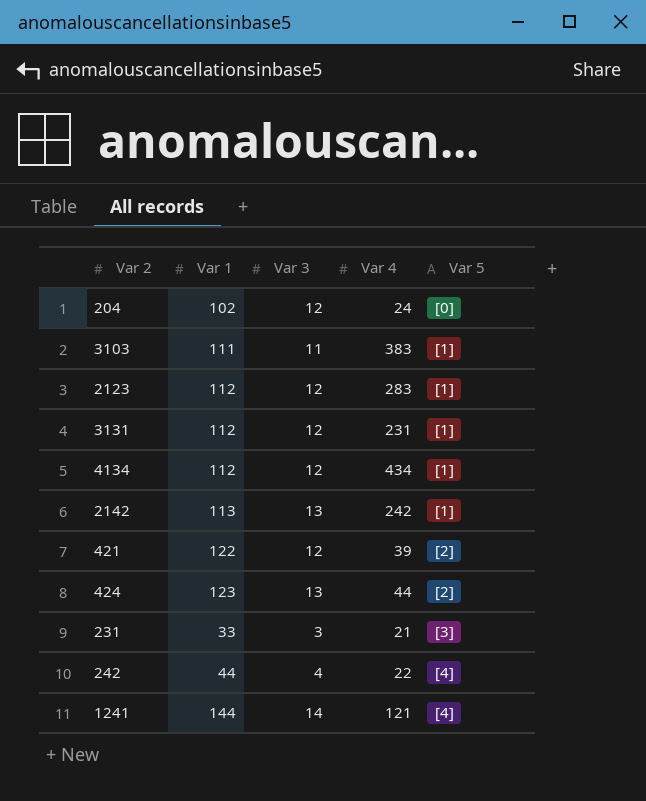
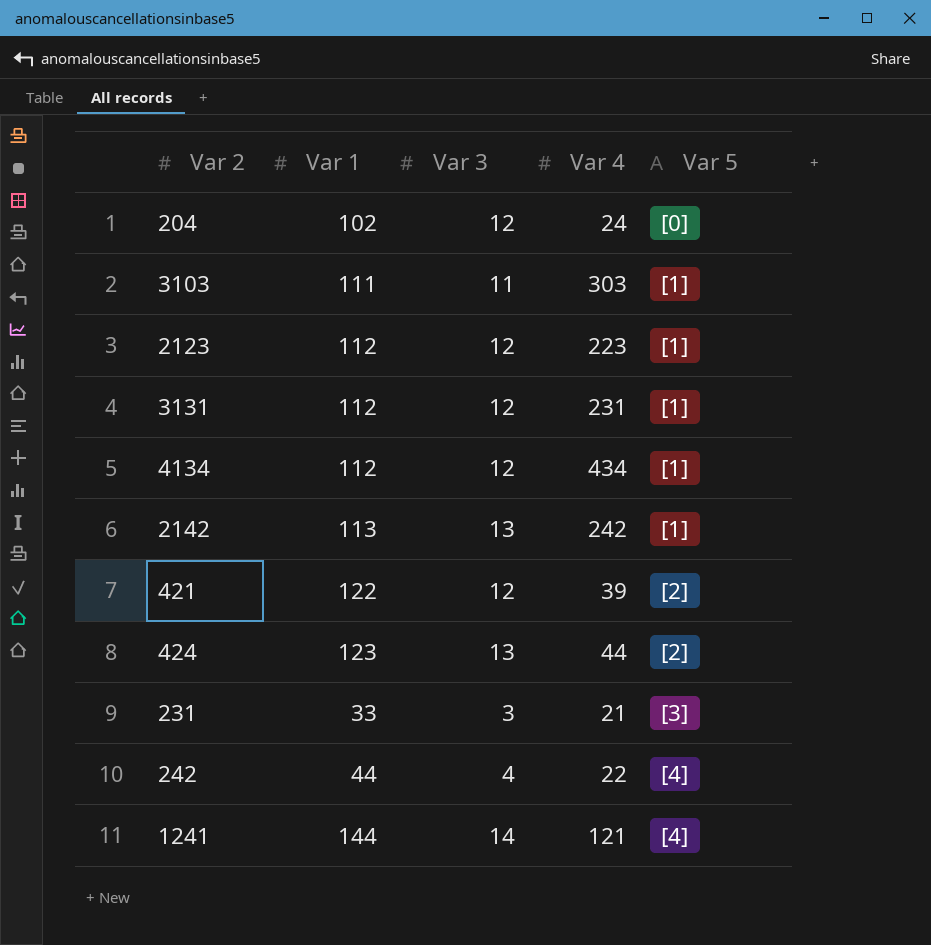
3103 | Var 4: 383 -> 303
2123 | Var 4: 283 -> 223

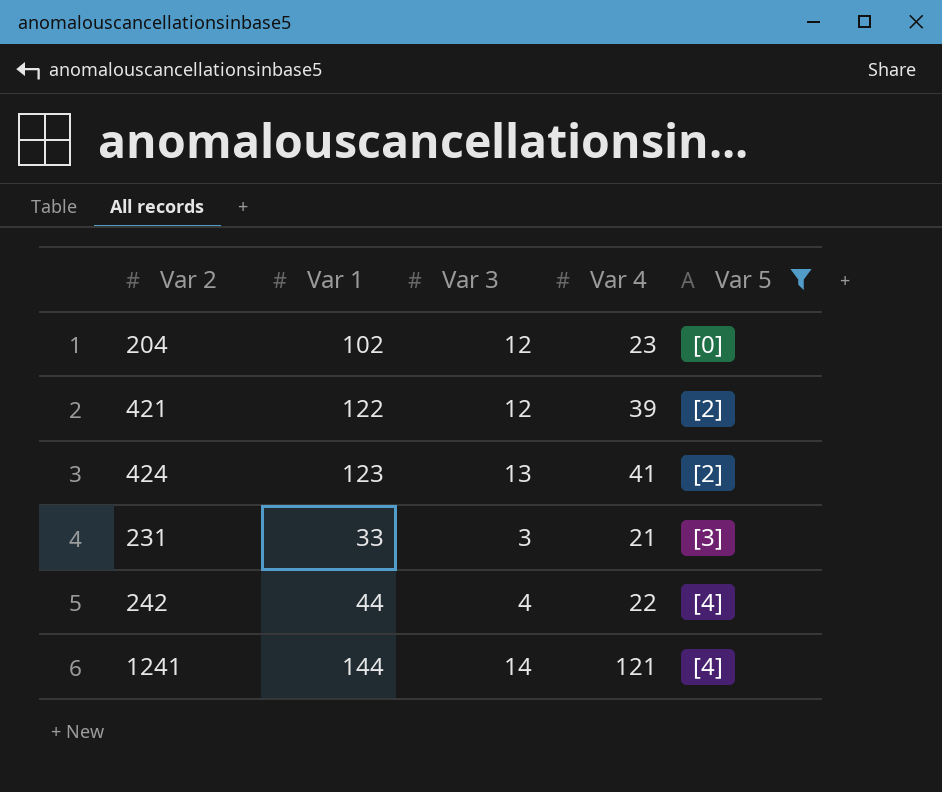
filter: none -> Var 5 != [1]
204 | Var 4: 24 -> 23
424 | Var 4: 44 -> 41

